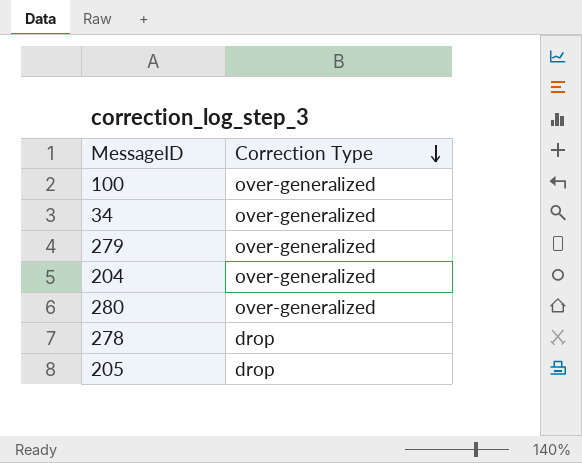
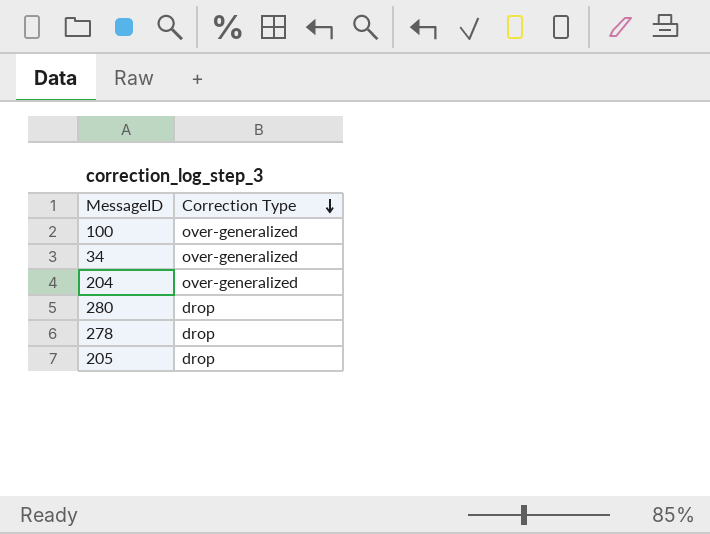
row 279: over-generalized -> none
280 | Correction Type: over-generalized -> drop

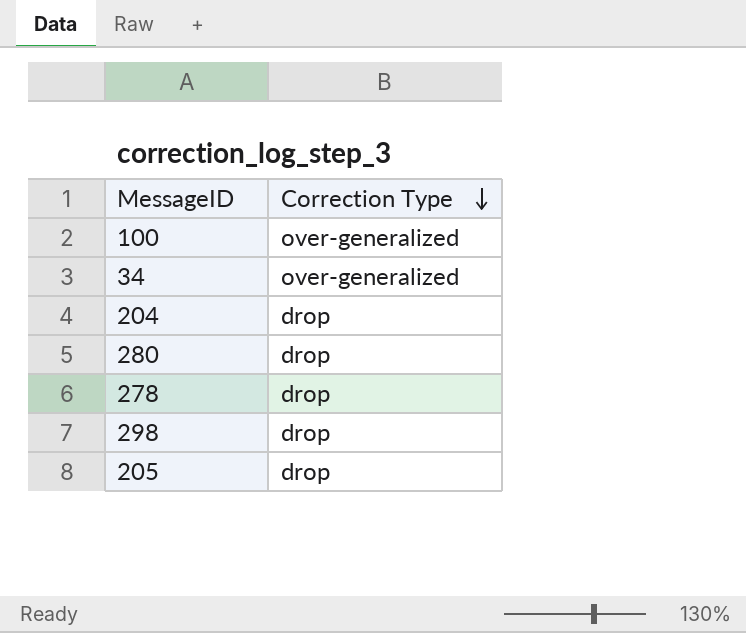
204 | Correction Type: over-generalized -> drop
row 298: none -> drop

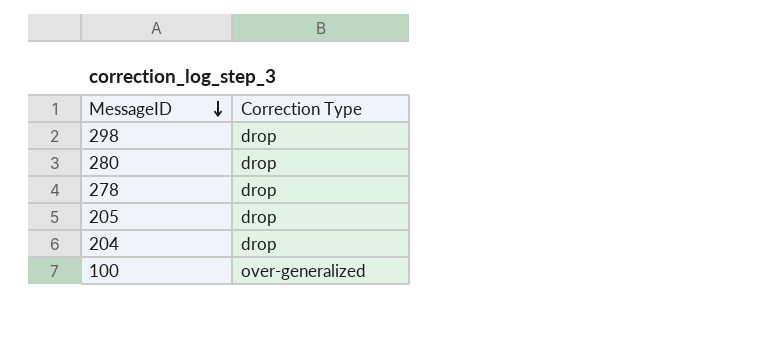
row order: Correction Type descending -> MessageID descending
row 34: over-generalized -> none

